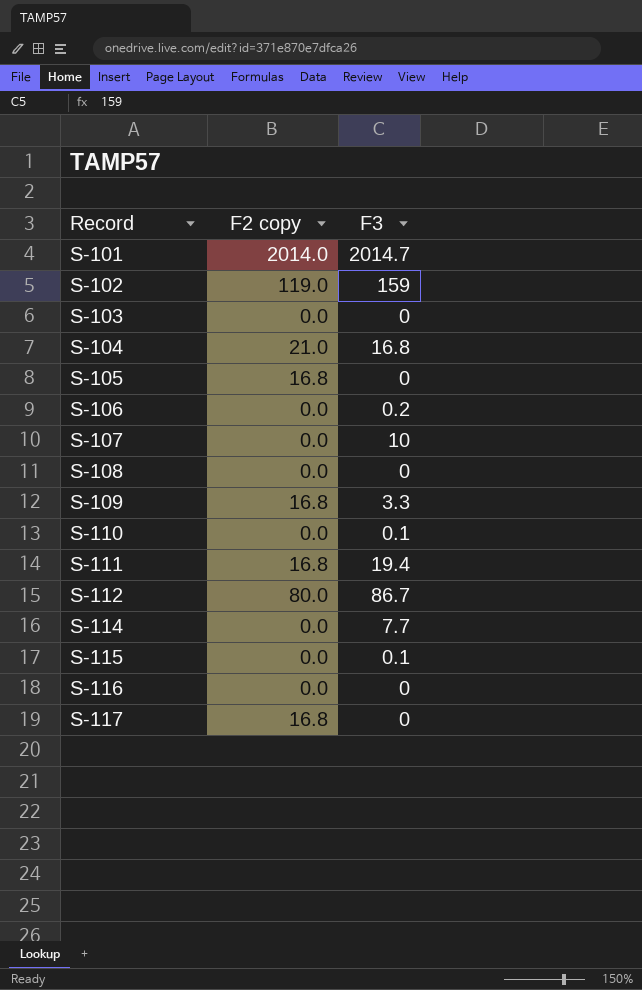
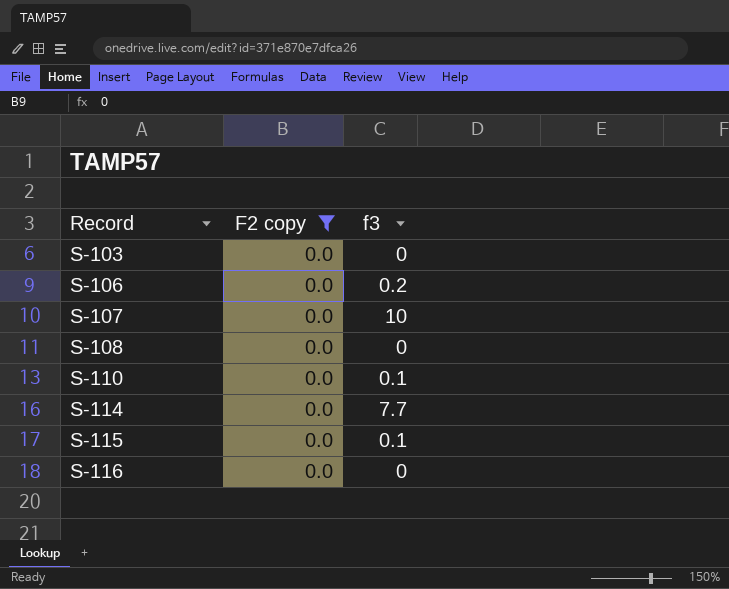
filter: none -> F2 copy = 0.0
column name: F3 -> f3

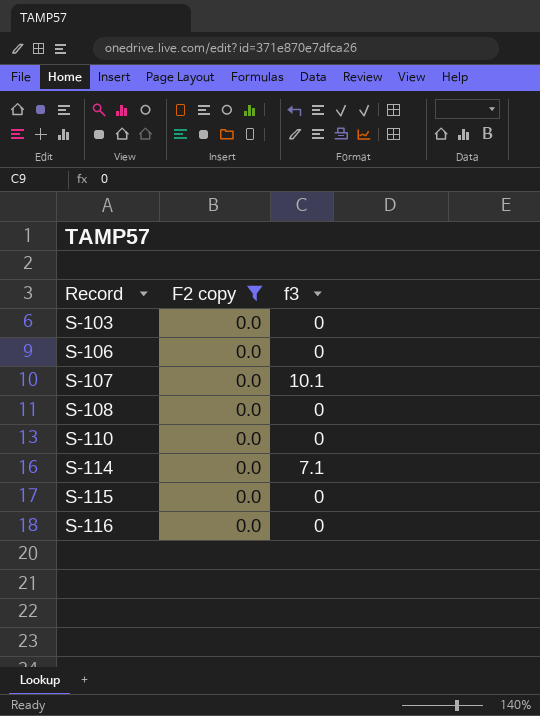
S-106 | f3: 0.2 -> 0
S-107 | f3: 10 -> 10.1
S-110 | f3: 0.1 -> 0
S-114 | f3: 7.7 -> 7.1
S-115 | f3: 0.1 -> 0

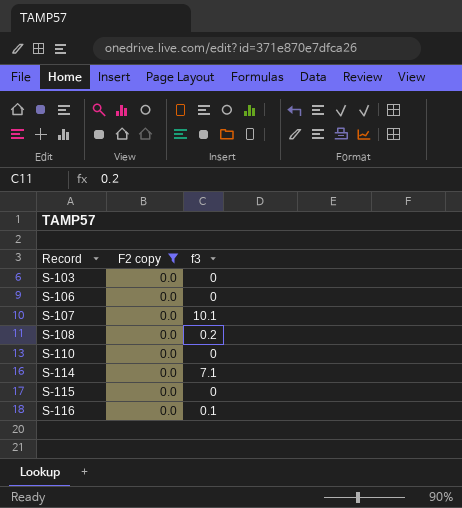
S-108 | f3: 0 -> 0.2
S-116 | f3: 0 -> 0.1

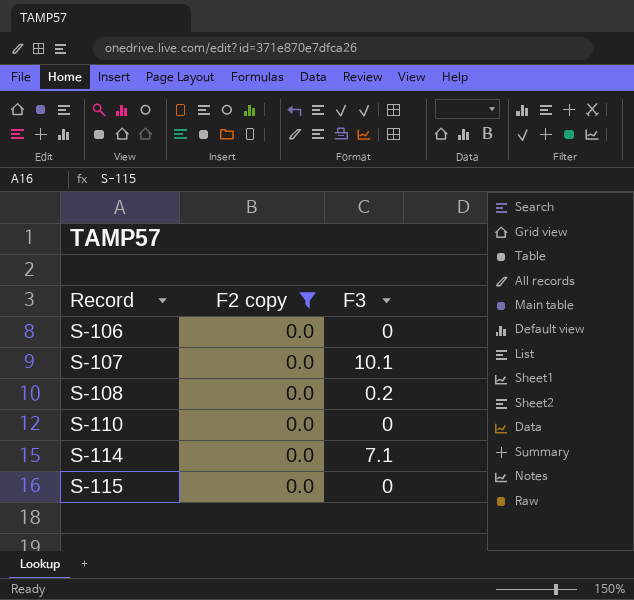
column name: f3 -> F3
row S-103: 0.0 | 0 -> none
row S-116: 0.0 | 0.1 -> none

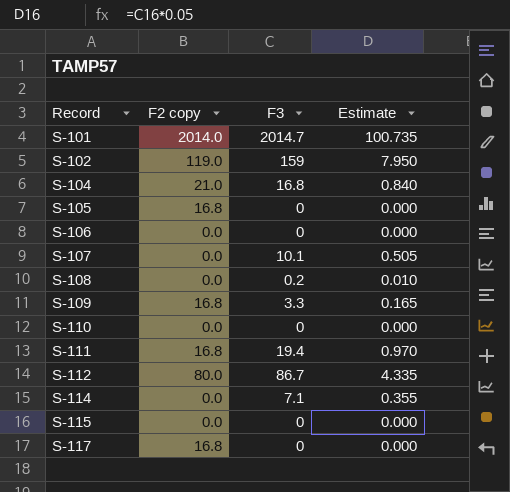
filter: F2 copy = 0.0 -> none
column Estimate | formula: none -> [F3] * 0.05

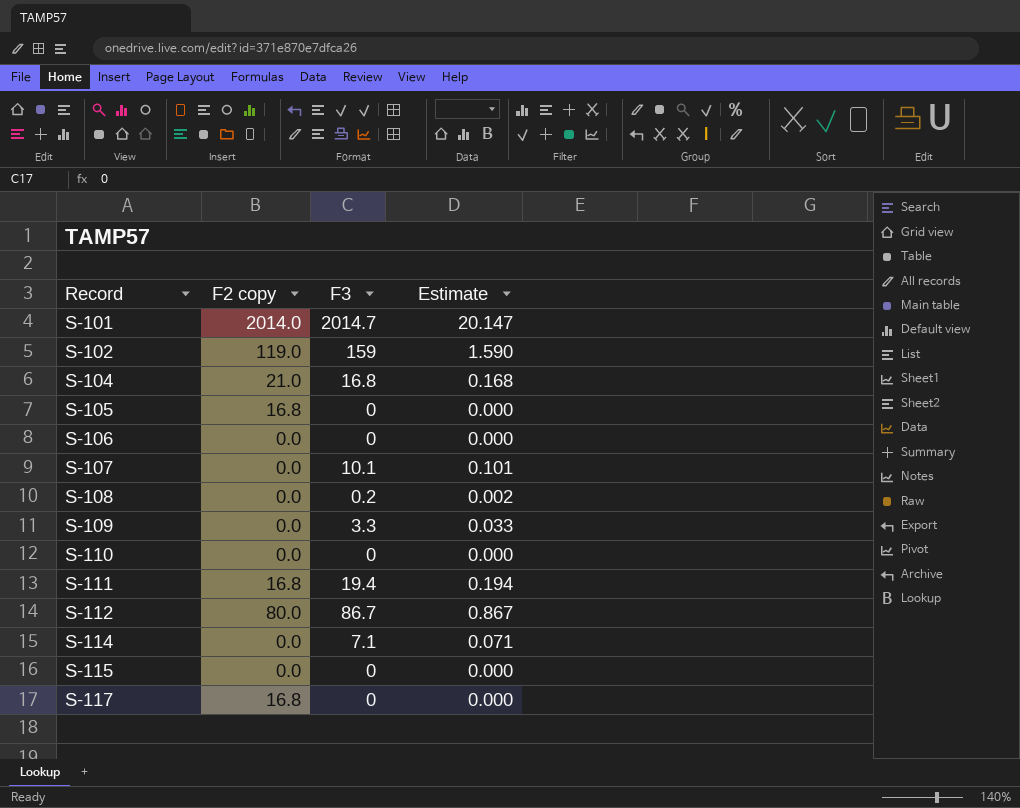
column Estimate | formula: [F3] * 0.05 -> [F3] * 0.01
S-109 | F2 copy: 16.8 -> 0.0

